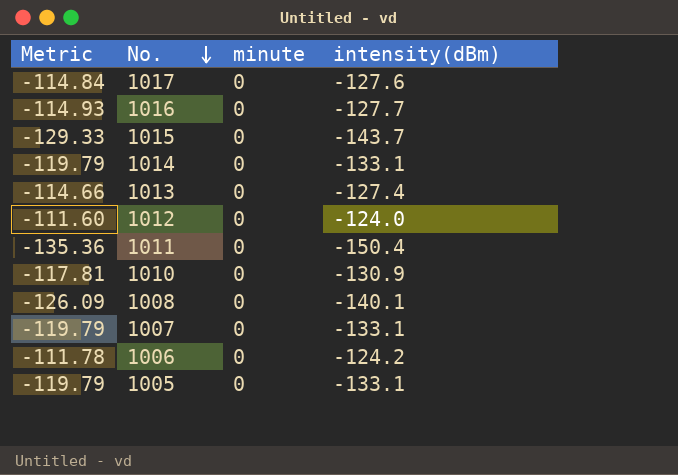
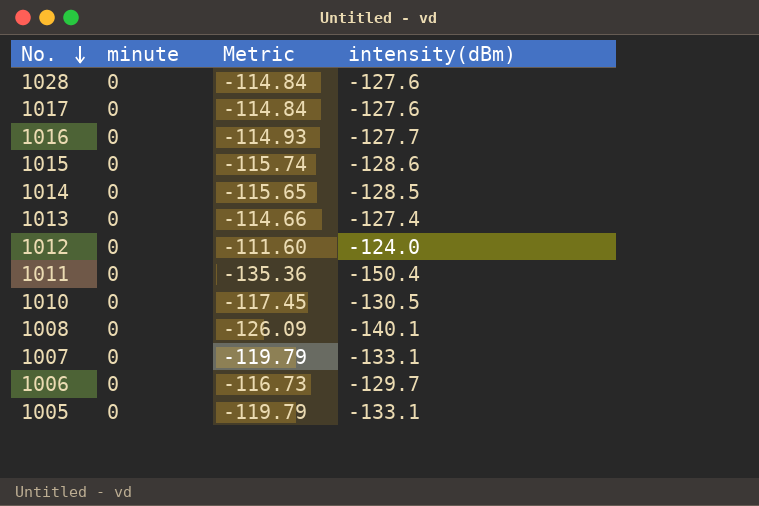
column Metric | position: 1 -> 3
row 1028: none -> 0 | -114.84 | -127.6
1015 | Metric: -129.33 -> -115.74
1015 | intensity(dBm): -143.7 -> -128.6
1014 | Metric: -119.79 -> -115.65
1014 | intensity(dBm): -133.1 -> -128.5
1010 | Metric: -117.81 -> -117.45
1010 | intensity(dBm): -130.9 -> -130.5
1006 | Metric: -111.78 -> -116.73
1006 | intensity(dBm): -124.2 -> -129.7

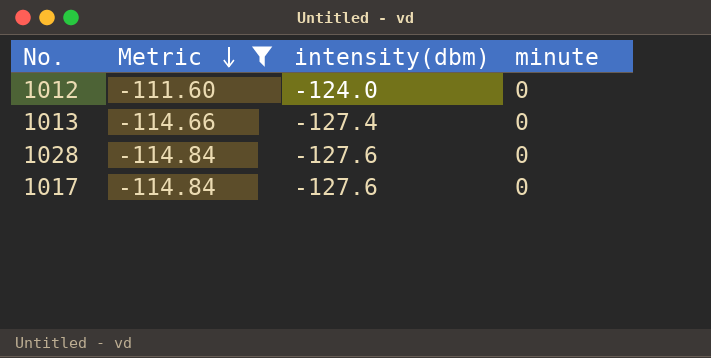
filter: none -> Metric >= -114.84
row order: No. descending -> Metric descending
column name: intensity(dBm) -> intensity(dbm)
column minute | position: 2 -> 4

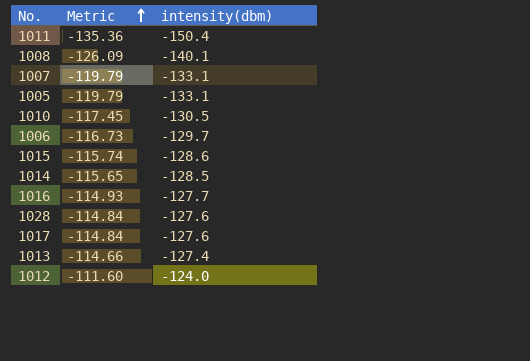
filter: Metric >= -114.84 -> none
row order: Metric descending -> Metric ascending
column minute | position: 4 -> none

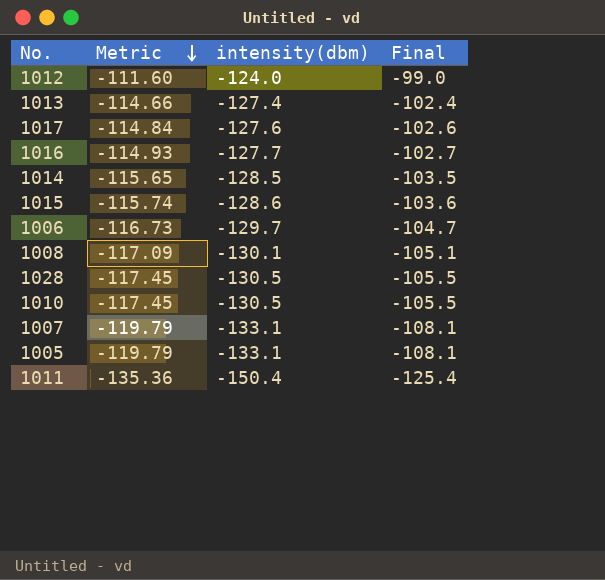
row order: Metric ascending -> Metric descending
column Final | formula: none -> [intensity(dbm)] + 25
1008 | Metric: -126.09 -> -117.09
1008 | intensity(dbm): -140.1 -> -130.1
1028 | Metric: -114.84 -> -117.45
1028 | intensity(dbm): -127.6 -> -130.5

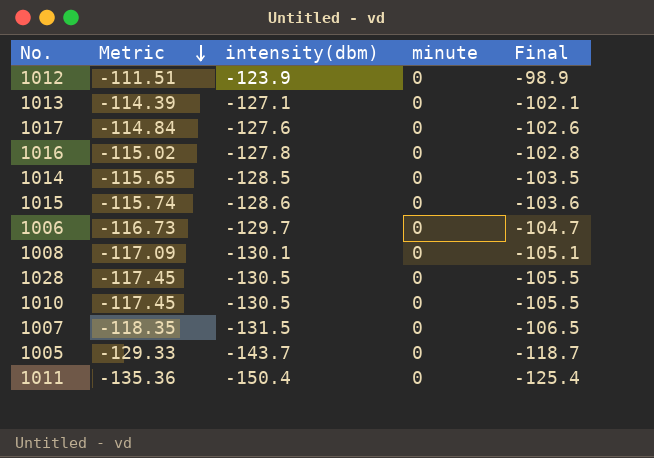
column minute | position: none -> 4
1012 | Metric: -111.60 -> -111.51
1012 | intensity(dbm): -124.0 -> -123.9
1012 | Final: -99.0 -> -98.9
1013 | Metric: -114.66 -> -114.39
1013 | intensity(dbm): -127.4 -> -127.1
1013 | Final: -102.4 -> -102.1
1016 | Metric: -114.93 -> -115.02
1016 | intensity(dbm): -127.7 -> -127.8
1016 | Final: -102.7 -> -102.8
1007 | Metric: -119.79 -> -118.35
1007 | intensity(dbm): -133.1 -> -131.5
1007 | Final: -108.1 -> -106.5
1005 | Metric: -119.79 -> -129.33
1005 | intensity(dbm): -133.1 -> -143.7
1005 | Final: -108.1 -> -118.7

